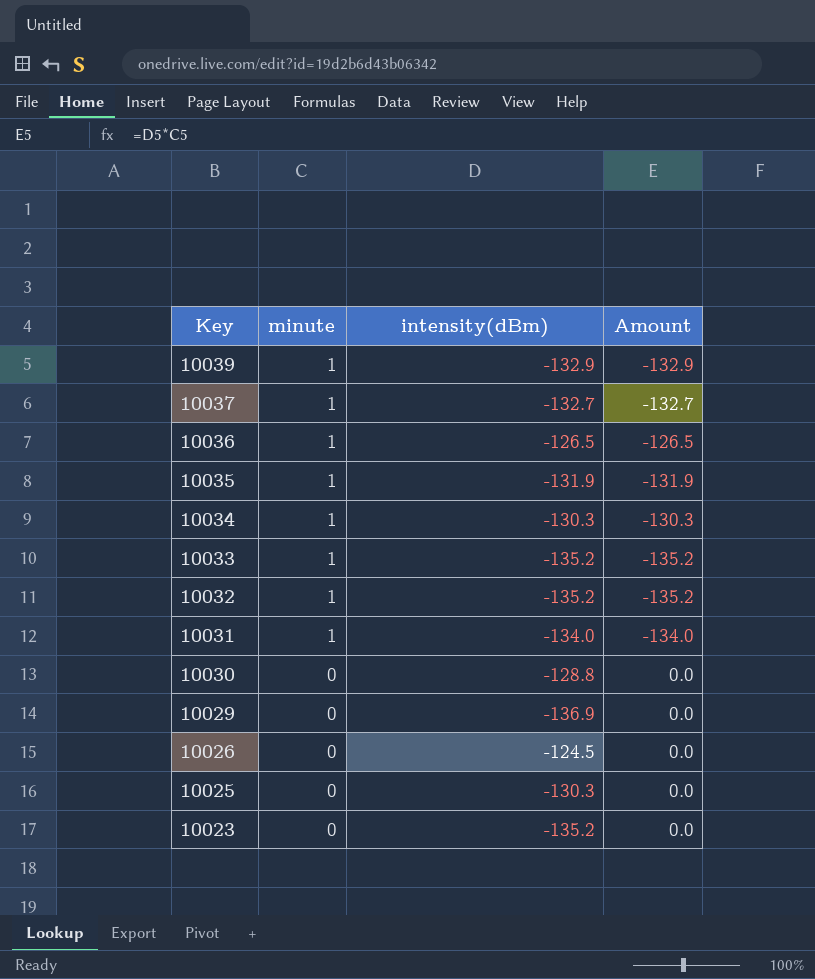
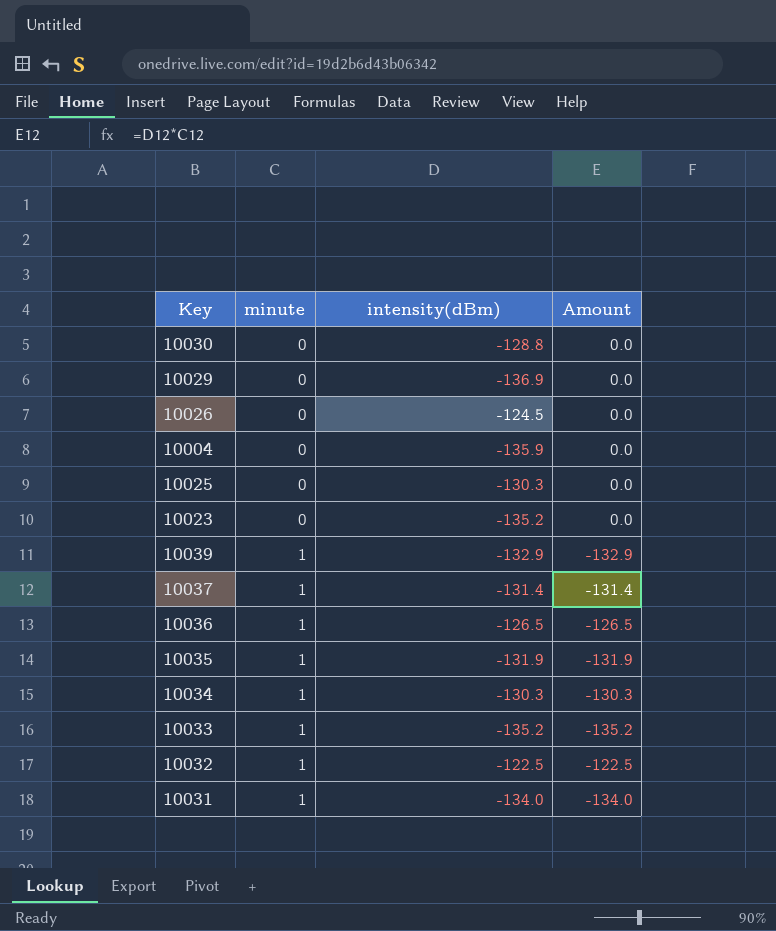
row order: Key descending -> minute ascending
row 10004: none -> 0 | -135.9 | 0.0
10037 | intensity(dBm): -132.7 -> -131.4
10037 | Amount: -132.7 -> -131.4
10032 | intensity(dBm): -135.2 -> -122.5
10032 | Amount: -135.2 -> -122.5

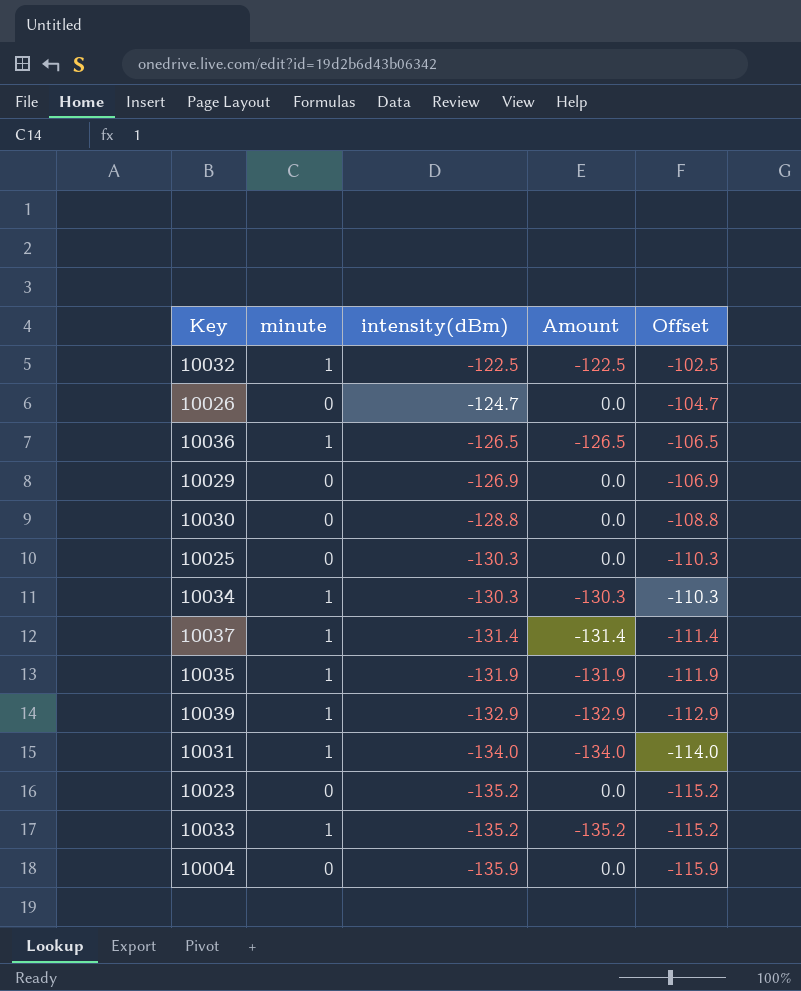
row order: minute ascending -> intensity(dBm) descending
column Offset | formula: none -> [intensity(dBm)] + 20
10026 | intensity(dBm): -124.5 -> -124.7
10029 | intensity(dBm): -136.9 -> -126.9

